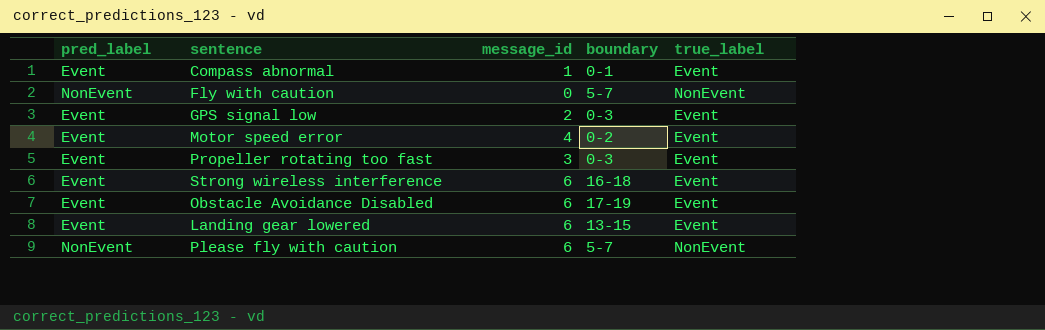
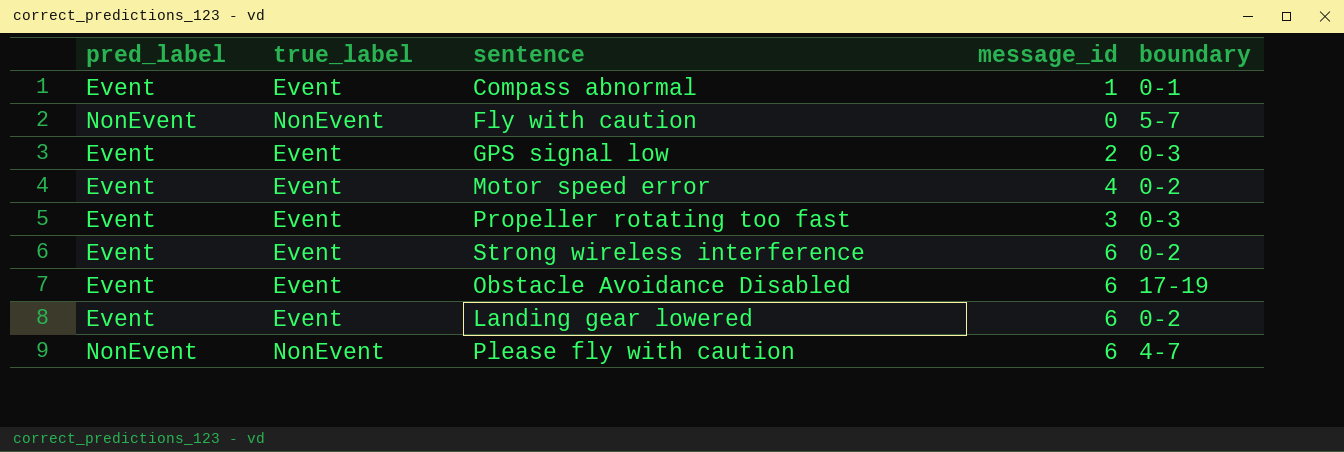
column true_label | position: 5 -> 2
Strong wireless interference | boundary: 16-18 -> 0-2
Landing gear lowered | boundary: 13-15 -> 0-2
Please fly with caution | boundary: 5-7 -> 4-7

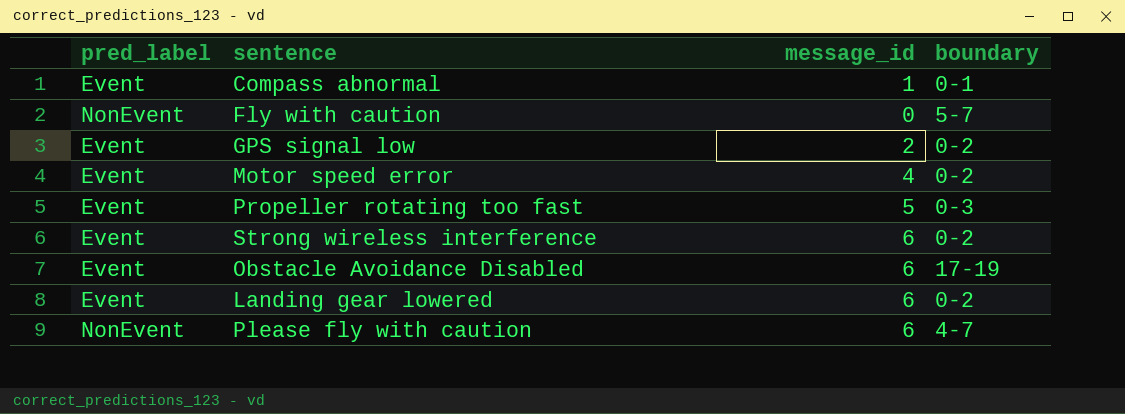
column true_label | position: 2 -> none
GPS signal low | boundary: 0-3 -> 0-2
Propeller rotating too fast | message_id: 3 -> 5

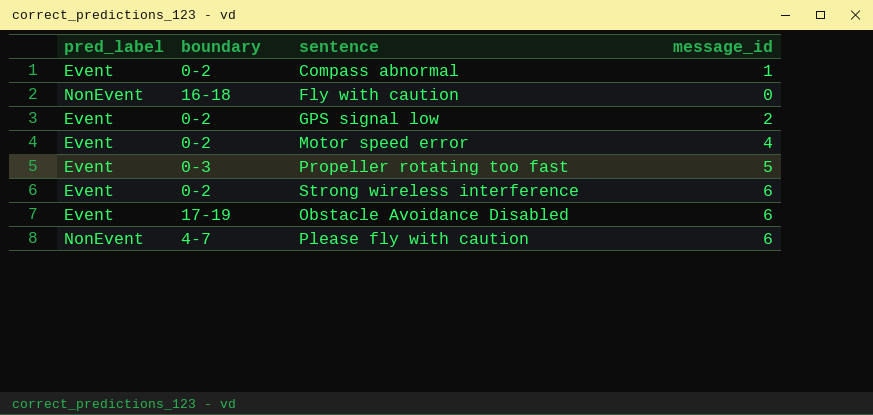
column boundary | position: 4 -> 2
row Landing gear lowered: Event | 6 | 0-2 -> none
Compass abnormal | boundary: 0-1 -> 0-2
Fly with caution | boundary: 5-7 -> 16-18

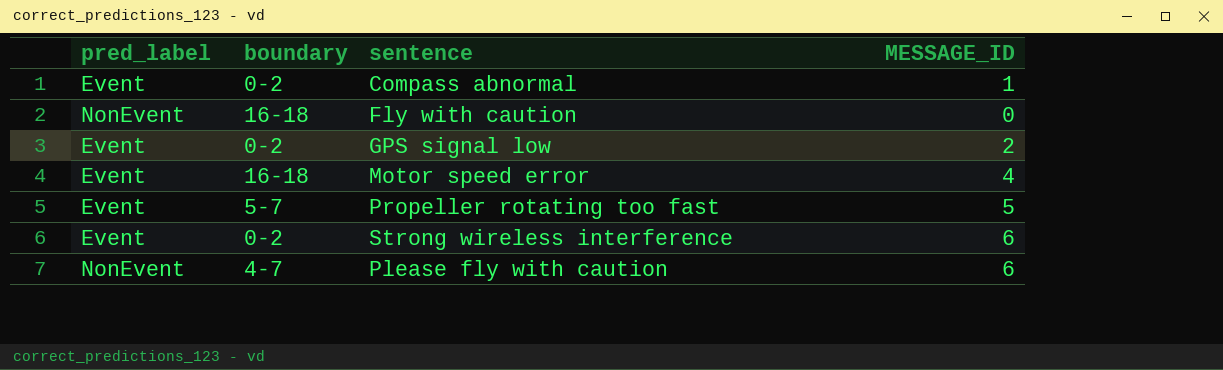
column name: message_id -> MESSAGE_ID
row Obstacle Avoidance Disabled: Event | 17-19 | 6 -> none
Motor speed error | boundary: 0-2 -> 16-18
Propeller rotating too fast | boundary: 0-3 -> 5-7

